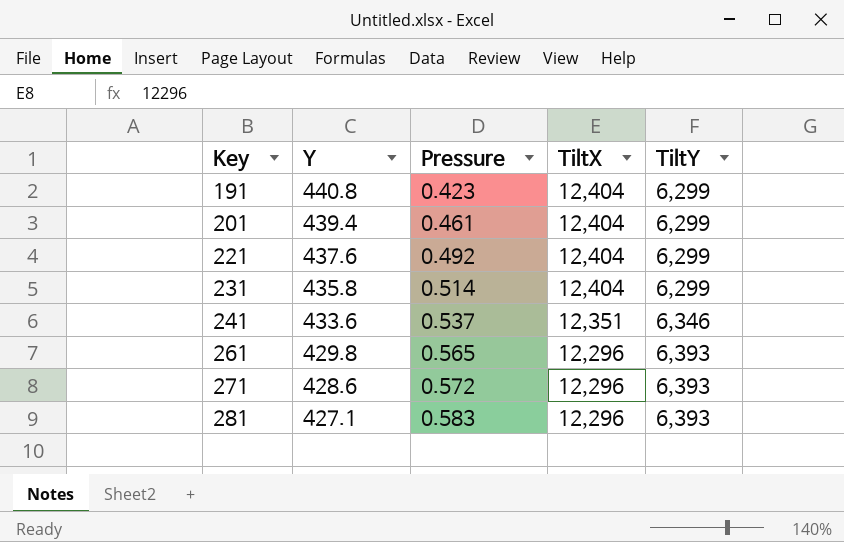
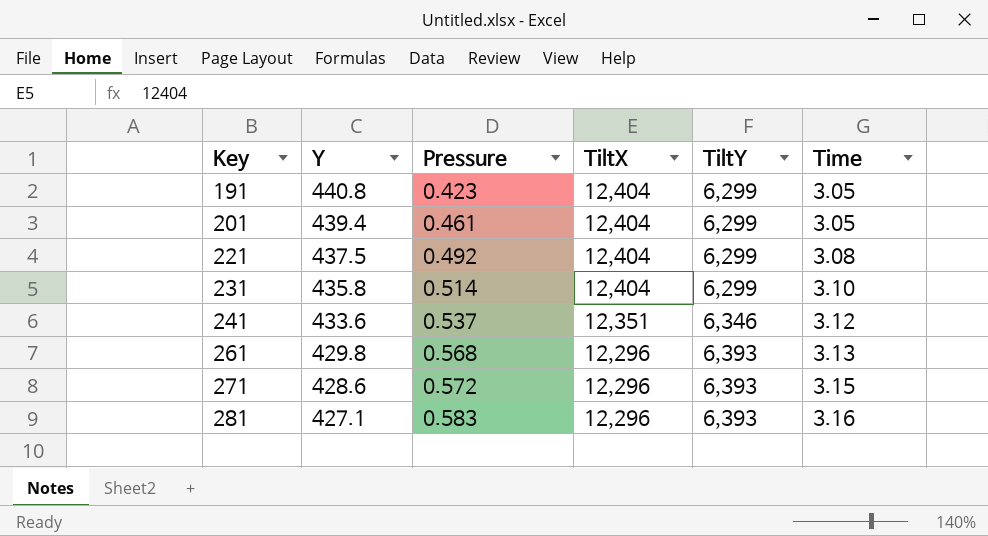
column Time | position: none -> 6
221 | Y: 437.6 -> 437.5
261 | Pressure: 0.565 -> 0.568

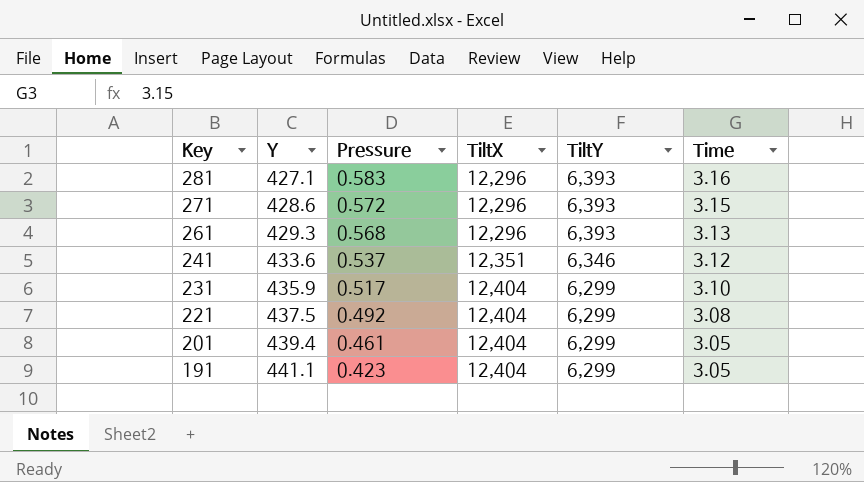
row order: Key ascending -> Key descending
261 | Y: 429.8 -> 429.3
231 | Y: 435.8 -> 435.9
231 | Pressure: 0.514 -> 0.517
191 | Y: 440.8 -> 441.1

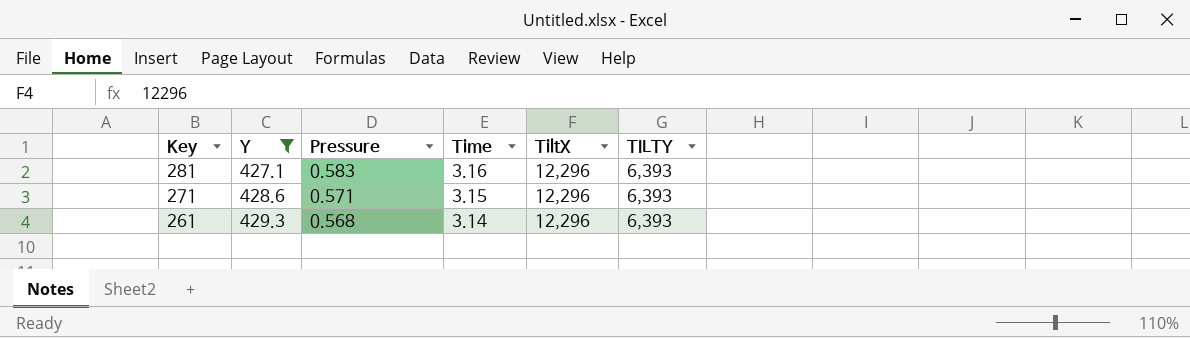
filter: none -> Y <= 429.3
column Time | position: 6 -> 4
column name: TiltY -> TILTY
271 | Pressure: 0.572 -> 0.571
261 | Time: 3.13 -> 3.14

